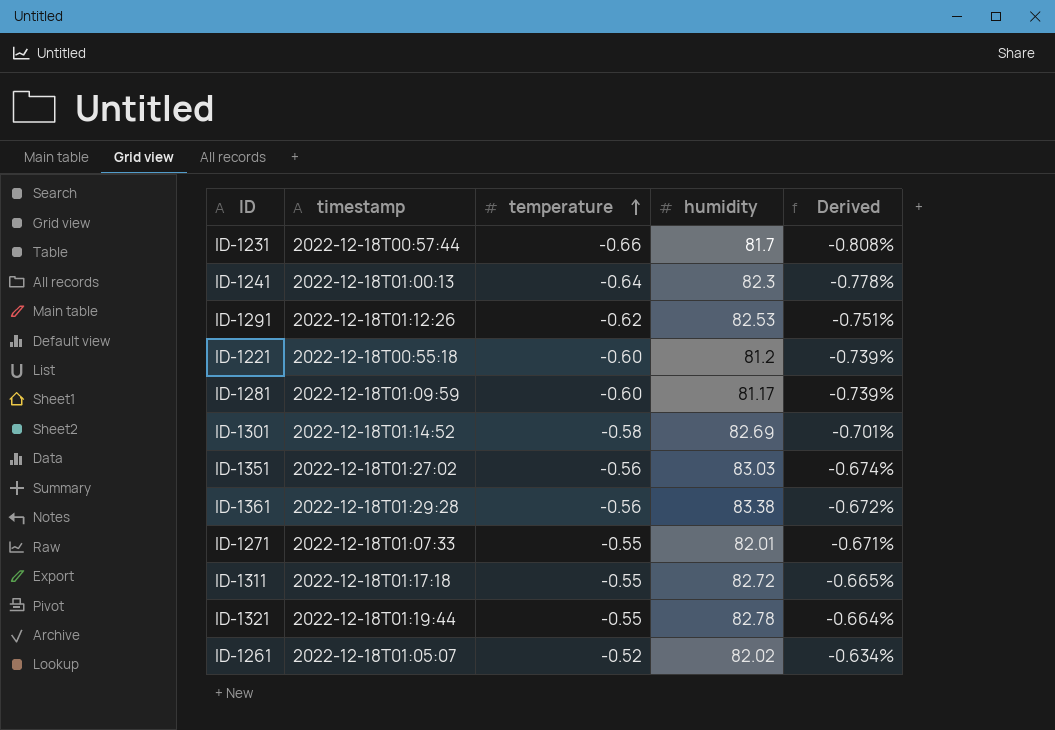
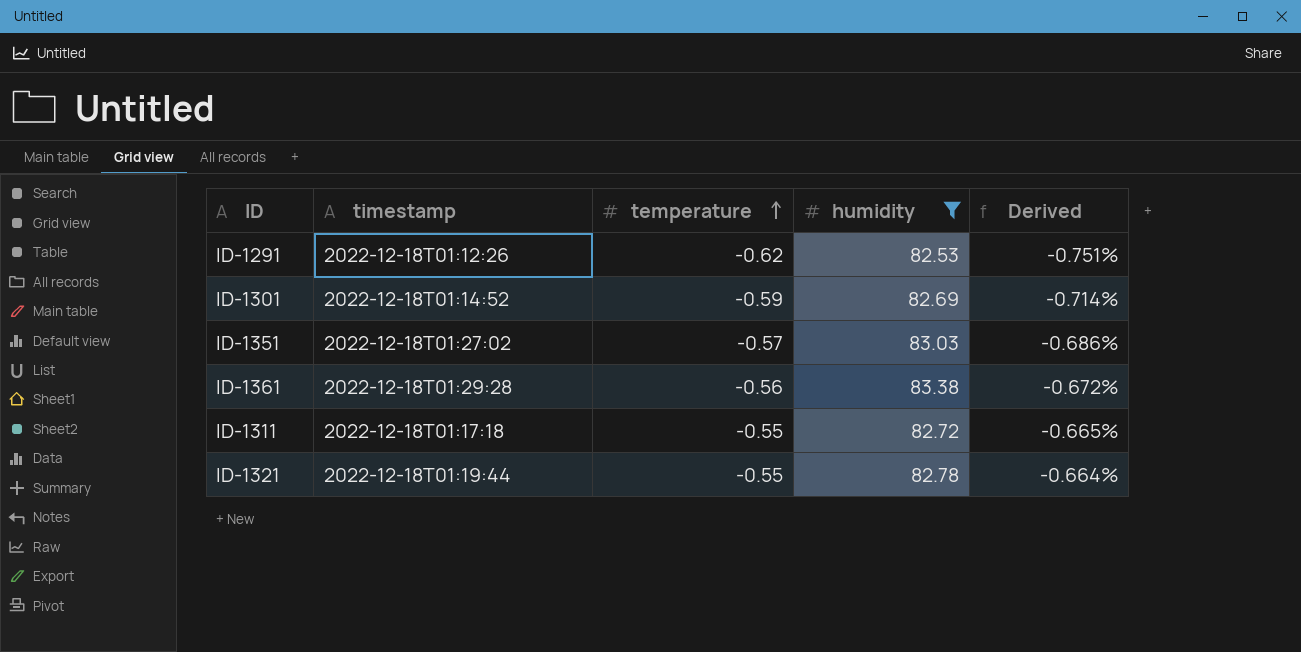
filter: none -> humidity >= 82.53
ID-1301 | temperature: -0.58 -> -0.59
ID-1301 | Derived: -0.701% -> -0.714%
ID-1351 | temperature: -0.56 -> -0.57
ID-1351 | Derived: -0.674% -> -0.686%

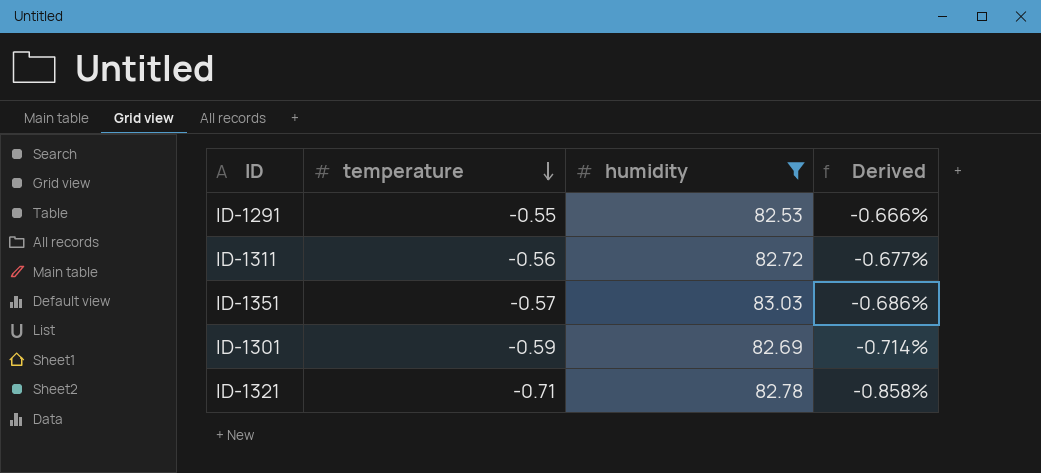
row order: temperature ascending -> temperature descending
column timestamp | position: 2 -> none
row ID-1361: 2022-12-18T01:29:28 | -0.56 | 83.38 | -0.672% -> none
ID-1291 | temperature: -0.62 -> -0.55
ID-1291 | Derived: -0.751% -> -0.666%
ID-1311 | temperature: -0.55 -> -0.56
ID-1311 | Derived: -0.665% -> -0.677%
ID-1321 | temperature: -0.55 -> -0.71
ID-1321 | Derived: -0.664% -> -0.858%

